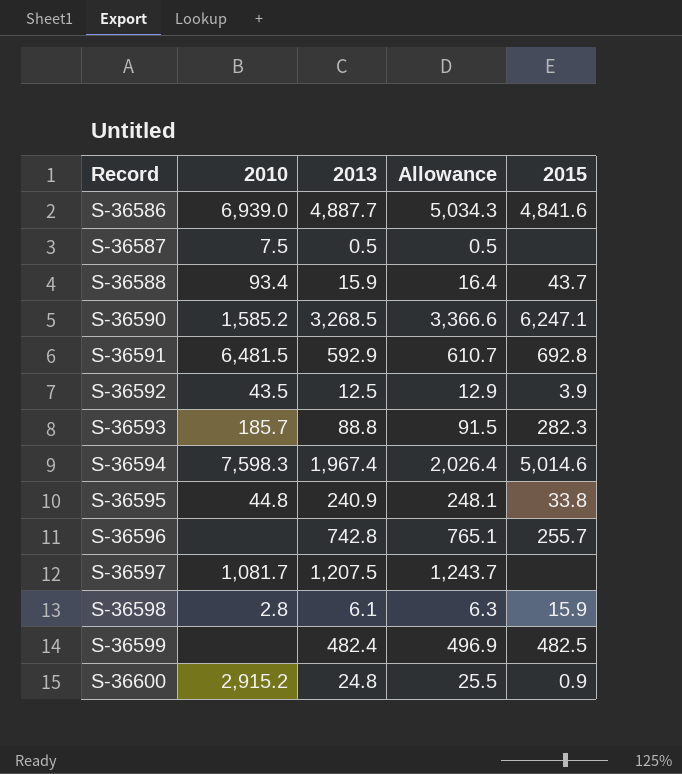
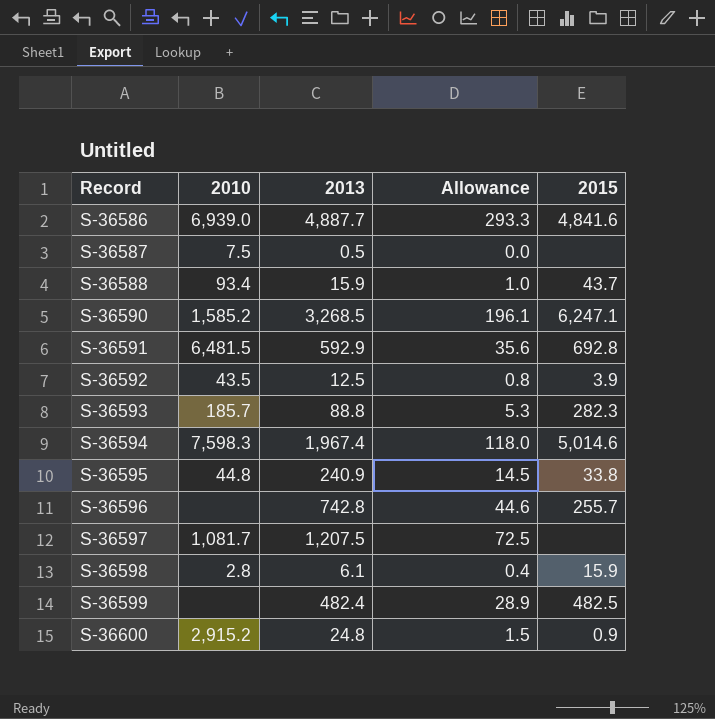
column Allowance | formula: [2013] * 1.03 -> [2013] * 0.06

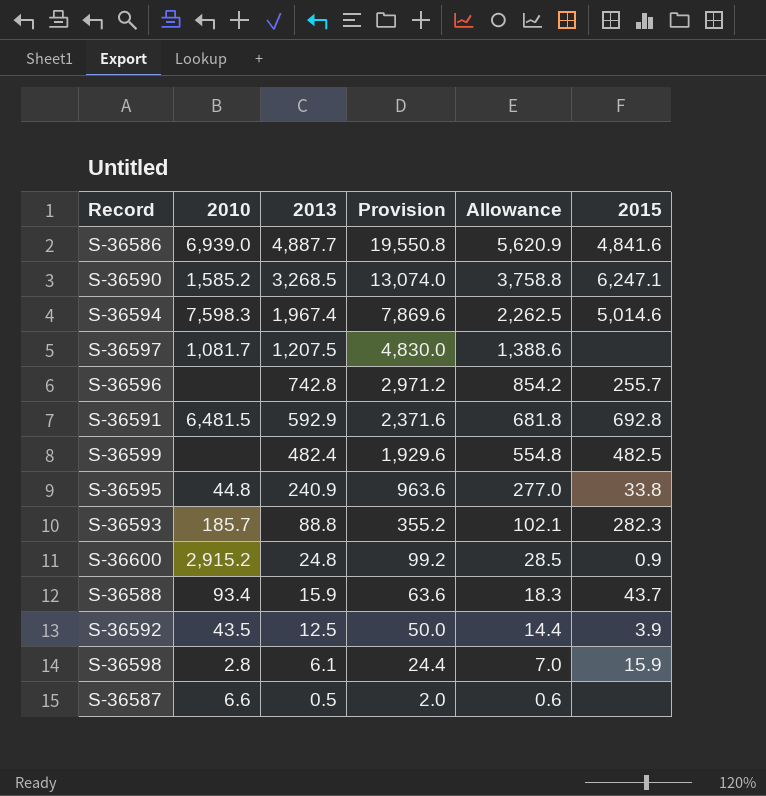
row order: Record ascending -> 2013 descending
column Provision | formula: none -> [2013] * 4
column Allowance | formula: [2013] * 0.06 -> [2013] * 1.15
S-36587 | 2010: 7.5 -> 6.6

